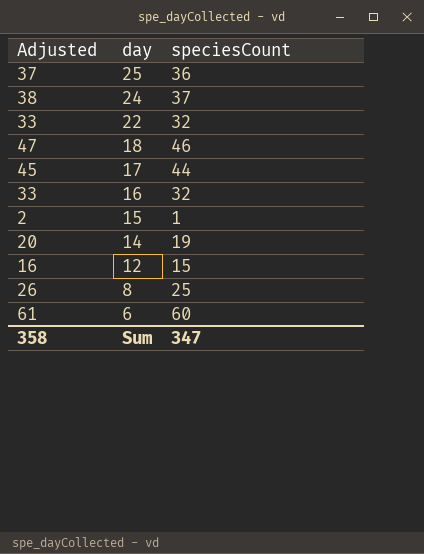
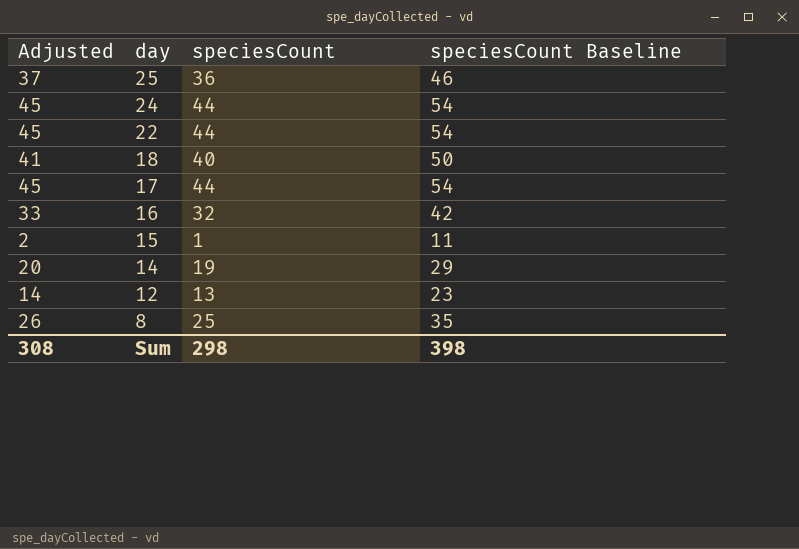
column speciesCount Baseline | formula: none -> [speciesCount] + 10
row 6: 61 | 60 -> none
24 | Adjusted: 38 -> 45
24 | speciesCount: 37 -> 44
22 | Adjusted: 33 -> 45
22 | speciesCount: 32 -> 44
18 | Adjusted: 47 -> 41
18 | speciesCount: 46 -> 40
12 | Adjusted: 16 -> 14
12 | speciesCount: 15 -> 13
Sum | Adjusted: 358 -> 308
Sum | speciesCount: 347 -> 298

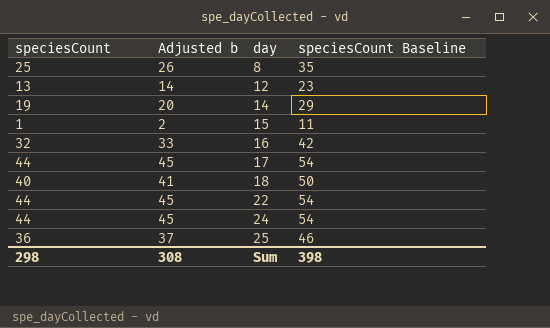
row order: day descending -> day ascending
column speciesCount | position: 3 -> 1
column name: Adjusted -> Adjusted b

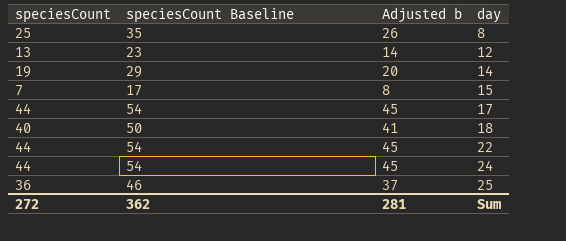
column speciesCount Baseline | position: 4 -> 2
row 16: 32 | 33 | 42 -> none
15 | speciesCount: 1 -> 7
15 | speciesCount Baseline: 11 -> 17
15 | Adjusted b: 2 -> 8
Sum | speciesCount: 298 -> 272
Sum | speciesCount Baseline: 398 -> 362
Sum | Adjusted b: 308 -> 281

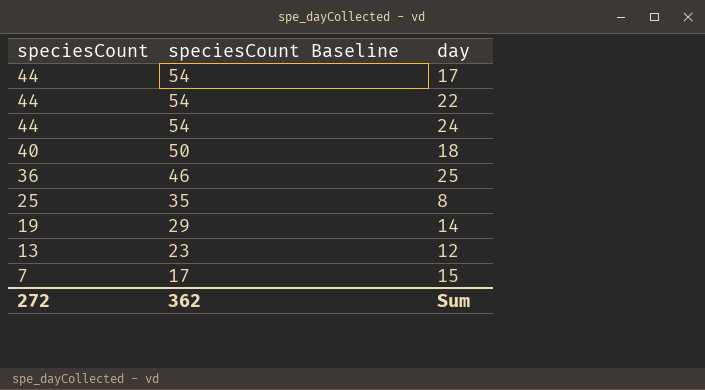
row order: day ascending -> speciesCount descending
column Adjusted b | formula: [speciesCount] + 1 -> none

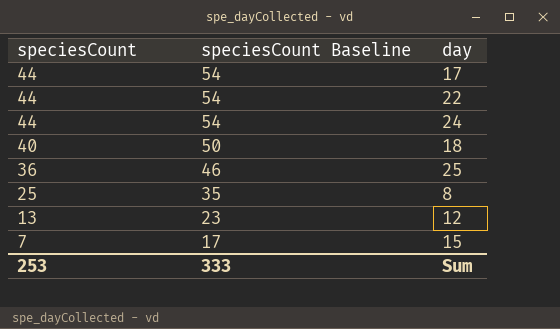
row 14: 19 | 29 -> none
Sum | speciesCount: 272 -> 253
Sum | speciesCount Baseline: 362 -> 333

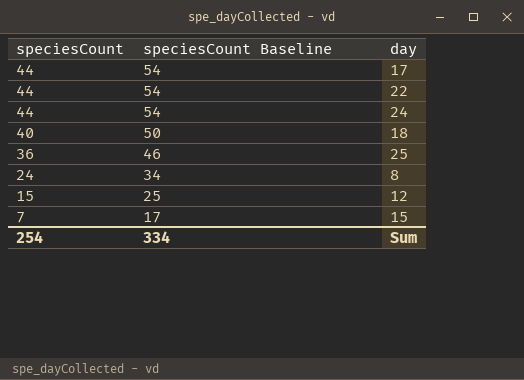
8 | speciesCount: 25 -> 24
8 | speciesCount Baseline: 35 -> 34
12 | speciesCount: 13 -> 15
12 | speciesCount Baseline: 23 -> 25
Sum | speciesCount: 253 -> 254
Sum | speciesCount Baseline: 333 -> 334

